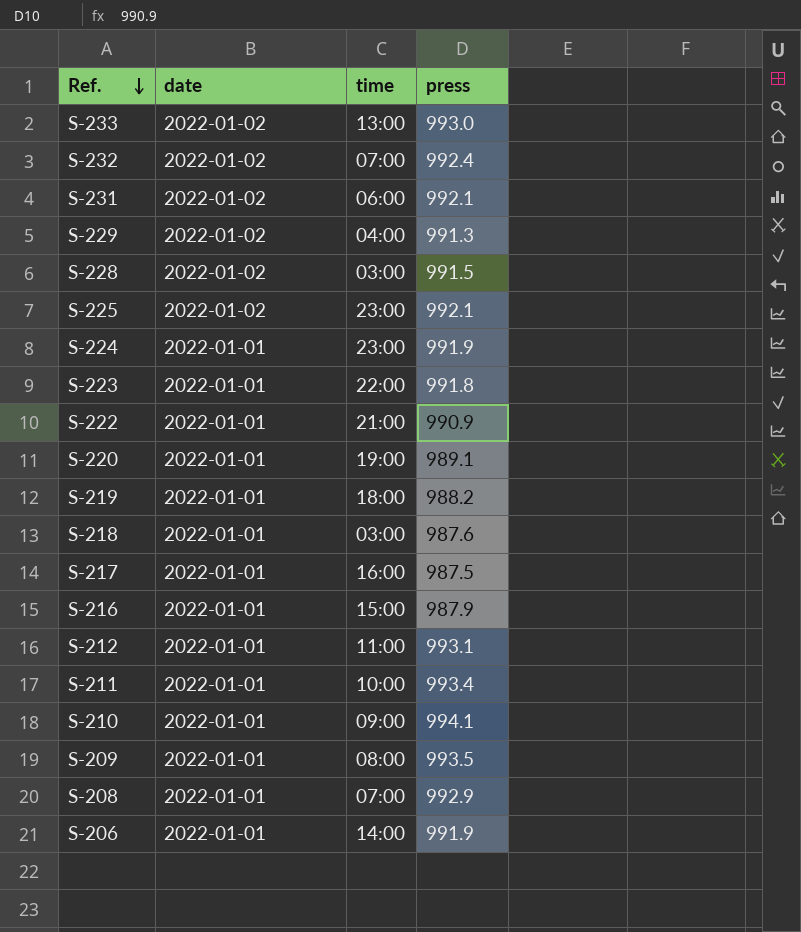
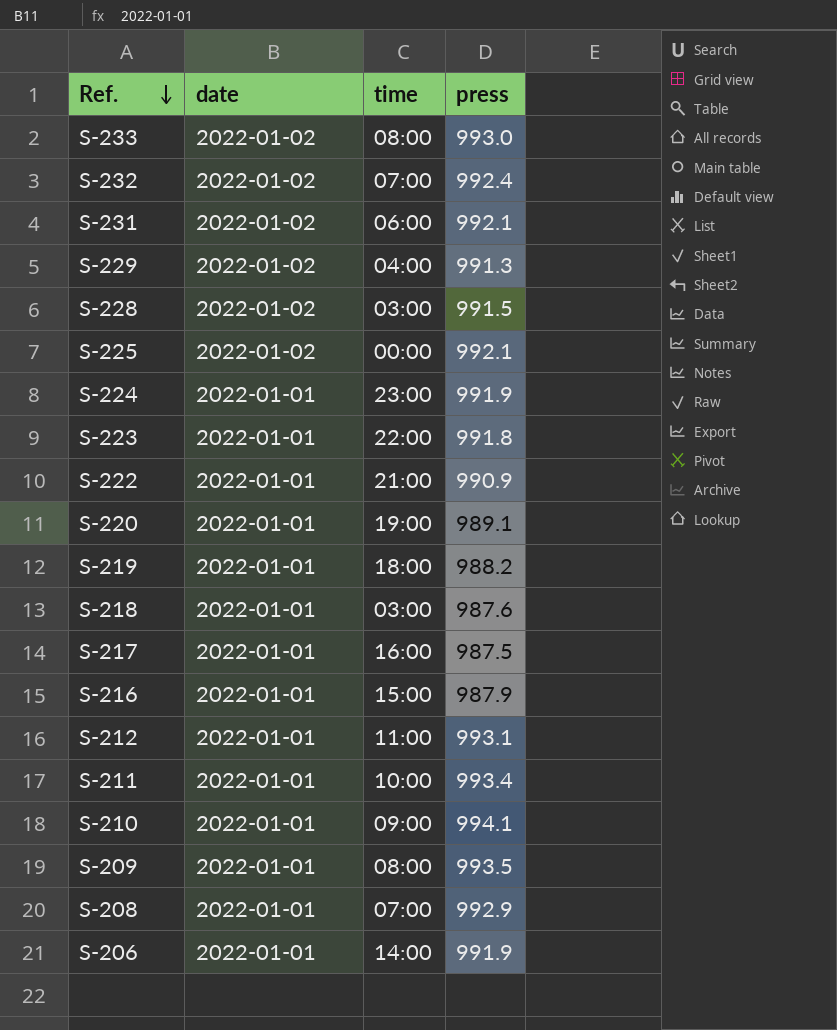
S-233 | time: 13:00 -> 08:00
S-225 | time: 23:00 -> 00:00

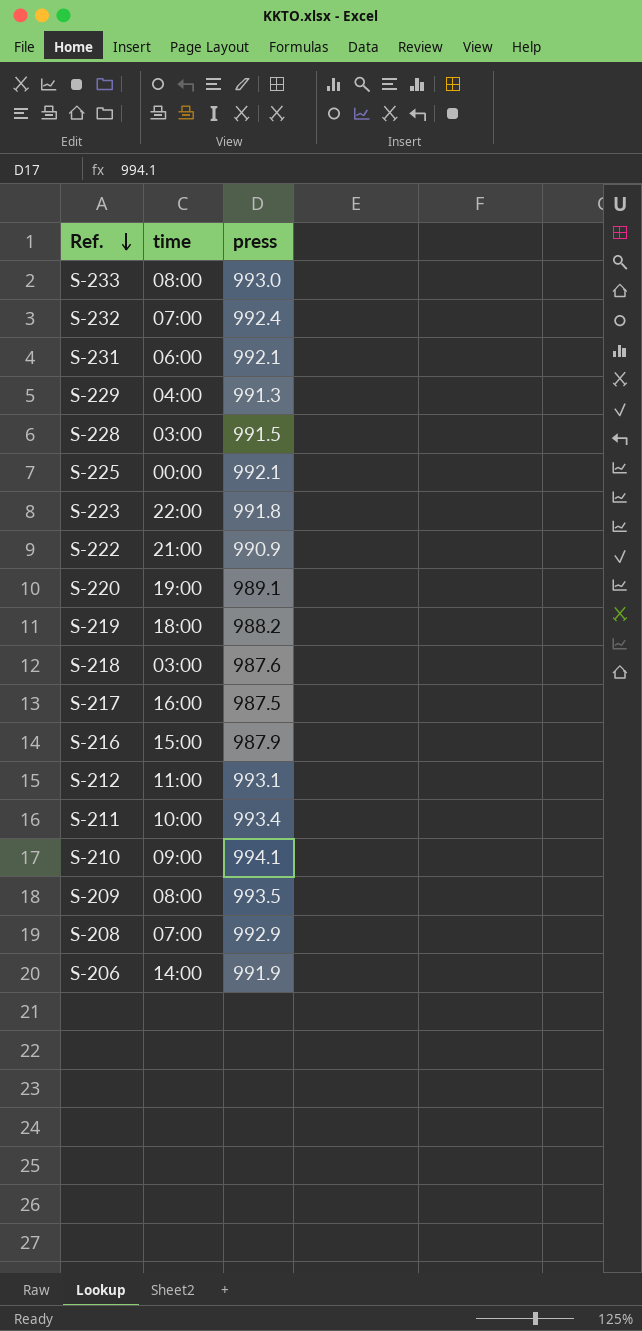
column date | position: 2 -> none
row S-224: 2022-01-01 | 23:00 | 991.9 -> none

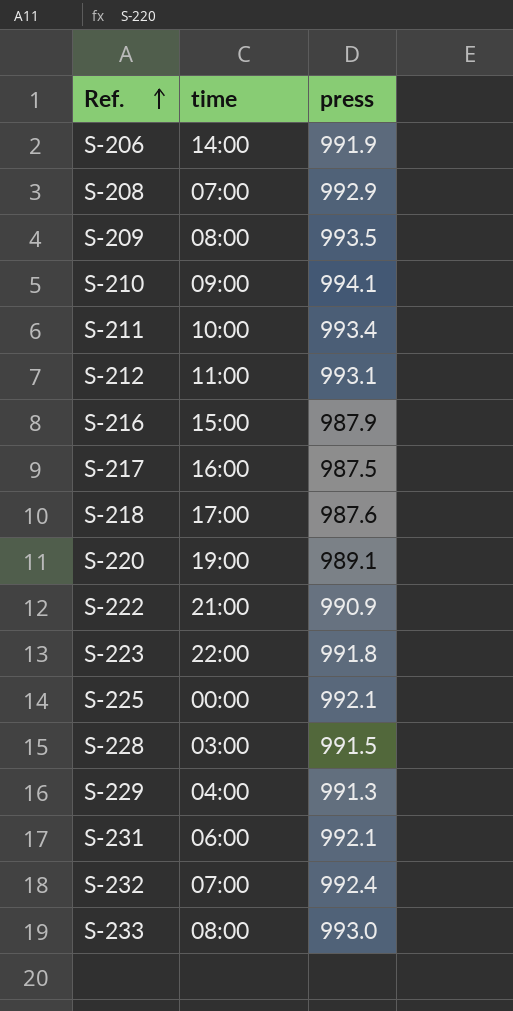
row order: Ref. descending -> Ref. ascending
row S-219: 18:00 | 988.2 -> none
S-218 | time: 03:00 -> 17:00

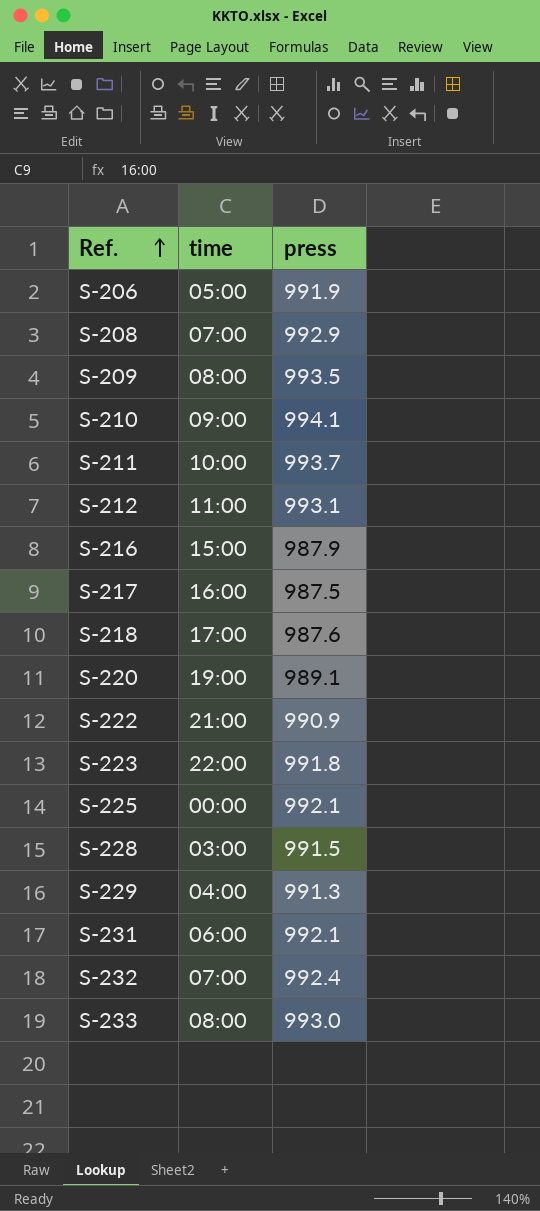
S-206 | time: 14:00 -> 05:00
S-211 | press: 993.4 -> 993.7

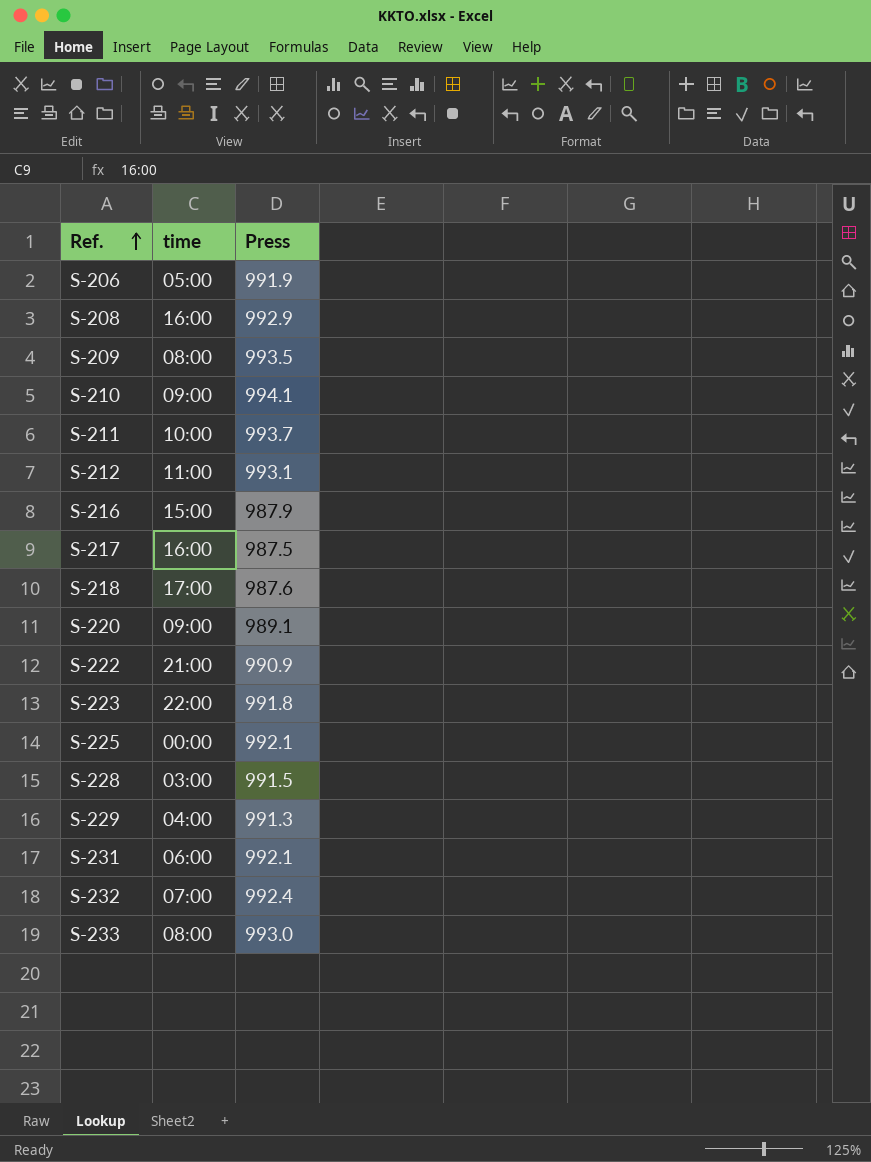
column name: press -> Press
S-208 | time: 07:00 -> 16:00
S-220 | time: 19:00 -> 09:00

